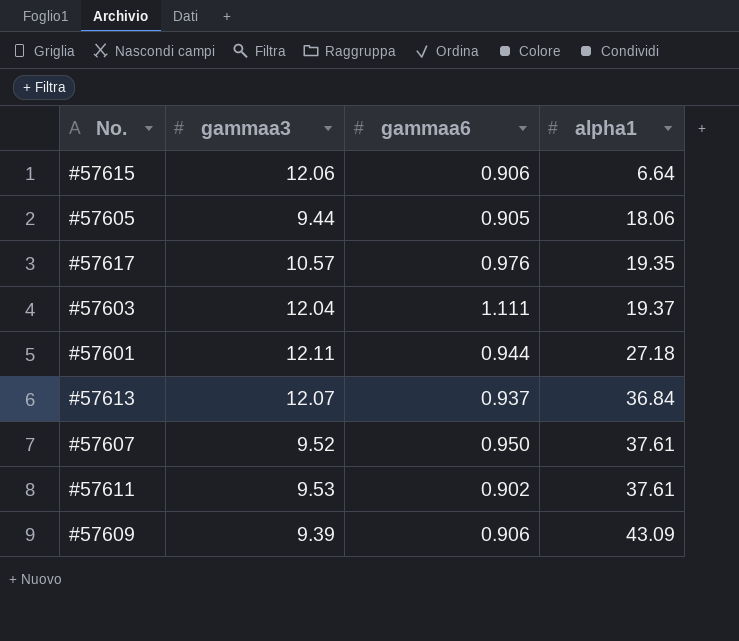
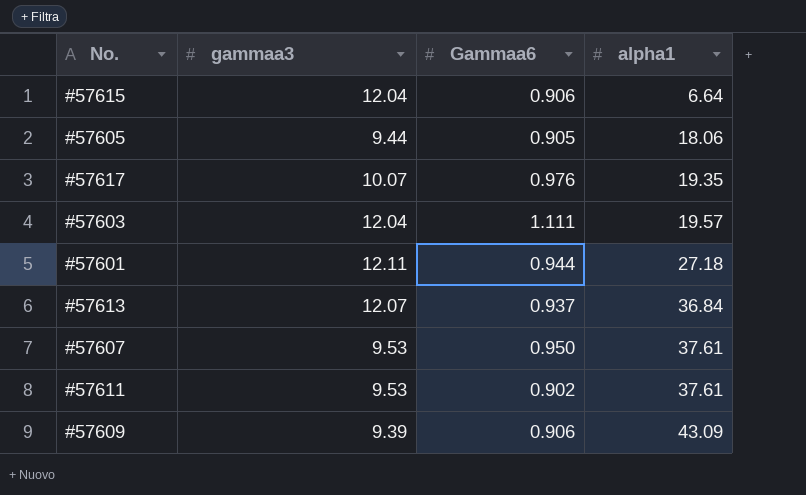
column name: gammaa6 -> Gammaa6
#57615 | gammaa3: 12.06 -> 12.04
#57617 | gammaa3: 10.57 -> 10.07
#57603 | alpha1: 19.37 -> 19.57
#57607 | gammaa3: 9.52 -> 9.53

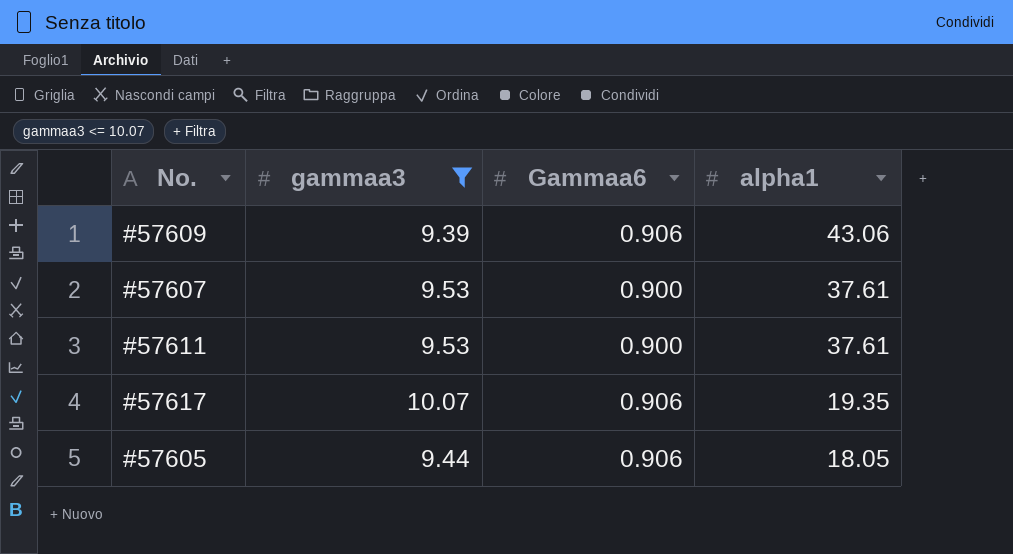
filter: none -> gammaa3 <= 10.07
row order: alpha1 ascending -> alpha1 descending
#57609 | alpha1: 43.09 -> 43.06
#57607 | Gammaa6: 0.950 -> 0.900
#57611 | Gammaa6: 0.902 -> 0.900
#57617 | Gammaa6: 0.976 -> 0.906
#57605 | Gammaa6: 0.905 -> 0.906
#57605 | alpha1: 18.06 -> 18.05

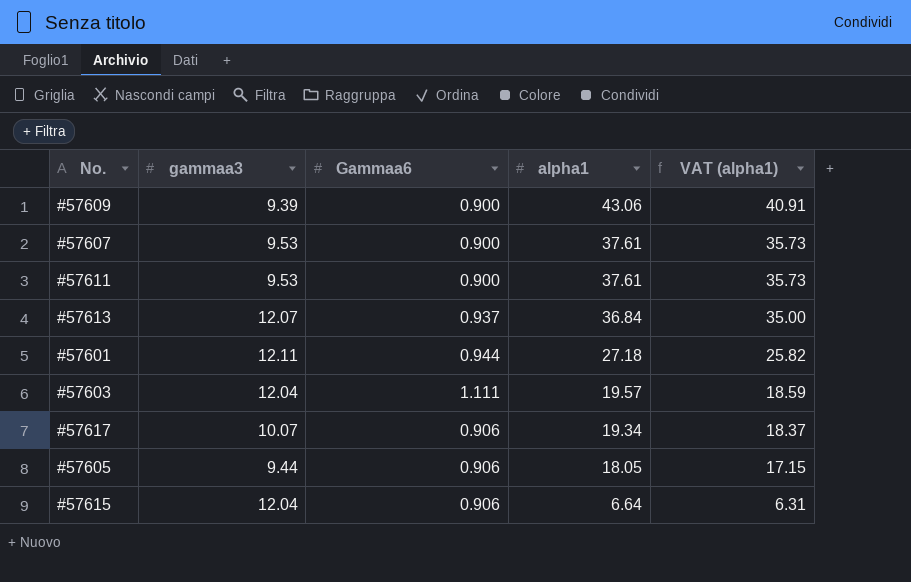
filter: gammaa3 <= 10.07 -> none
column VAT (alpha1) | formula: none -> [alpha1] * 0.95
#57609 | Gammaa6: 0.906 -> 0.900
#57617 | alpha1: 19.35 -> 19.34

